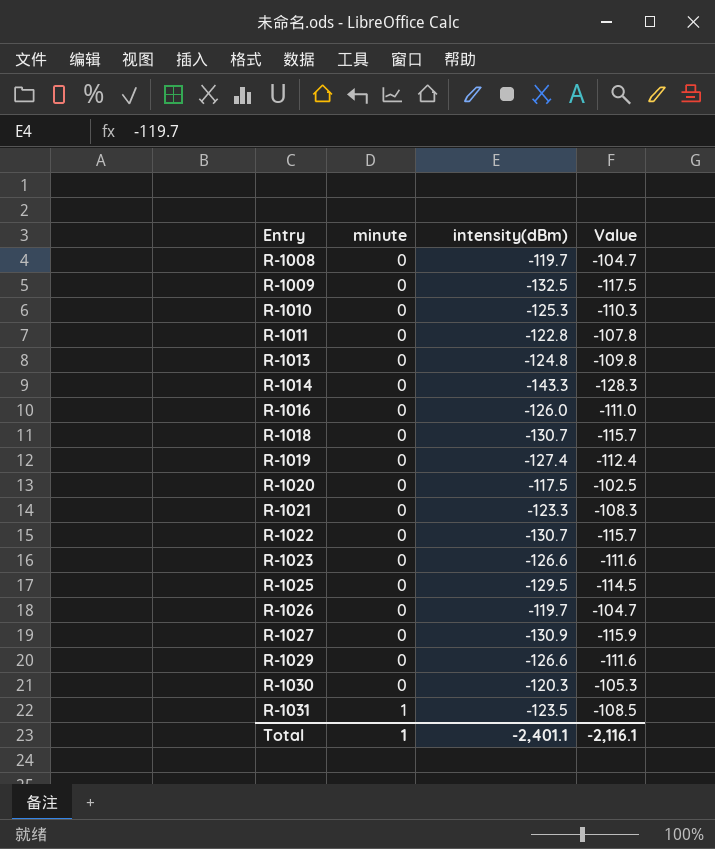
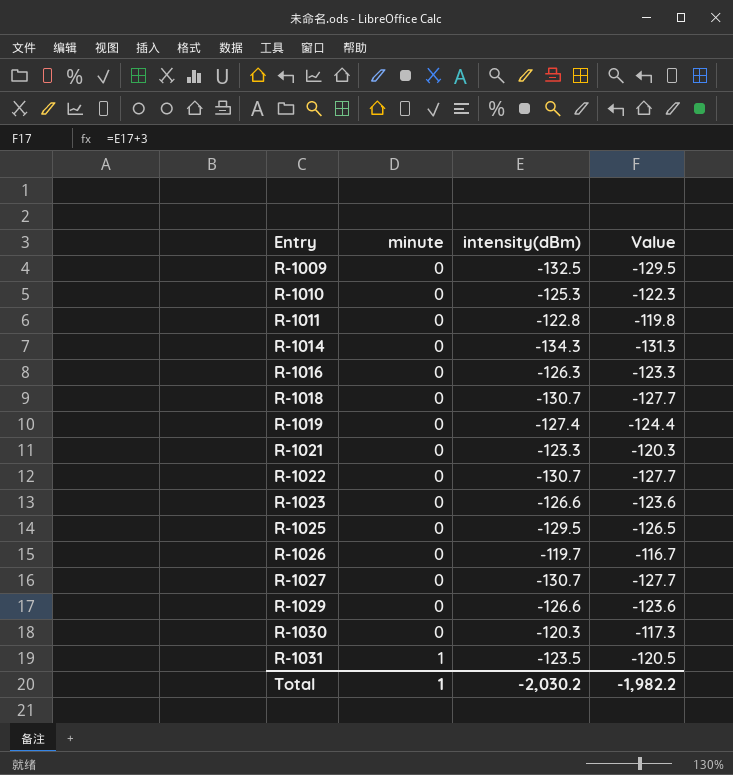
column Value | formula: [intensity(dBm)] + 15 -> [intensity(dBm)] + 3
row R-1008: 0 | -119.7 | -104.7 -> none
row R-1013: 0 | -124.8 | -109.8 -> none
row R-1020: 0 | -117.5 | -102.5 -> none
R-1014 | intensity(dBm): -143.3 -> -134.3
R-1016 | intensity(dBm): -126.0 -> -126.3
R-1027 | intensity(dBm): -130.9 -> -130.7
Total | intensity(dBm): -2,401.1 -> -2,030.2
Total | Value: -2,116.1 -> -1,982.2

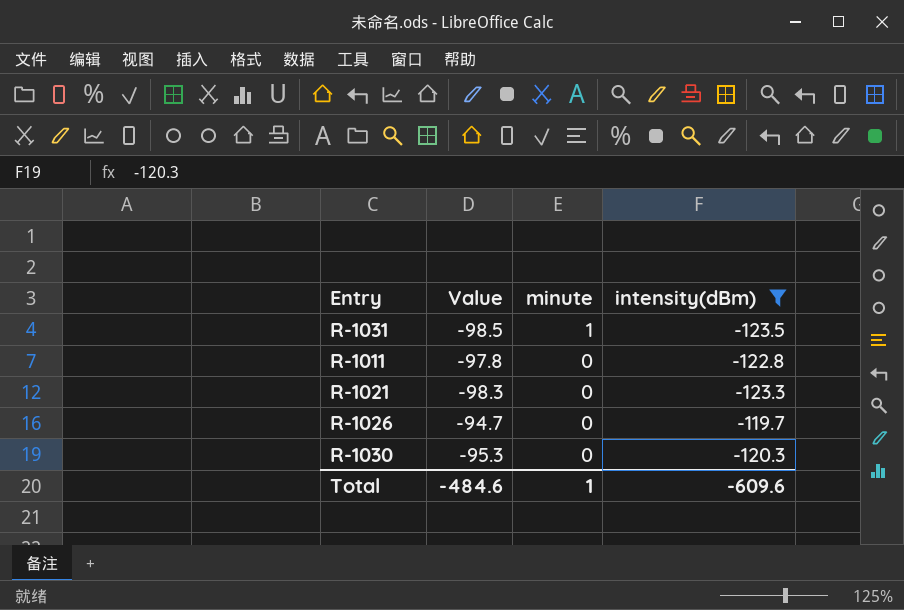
filter: none -> intensity(dBm) >= -123.5
row order: Entry ascending -> minute descending
column Value | formula: [intensity(dBm)] + 3 -> [intensity(dBm)] + 25
column Value | position: 4 -> 2
Total | Value: -1,982.2 -> -484.6
Total | intensity(dBm): -2,030.2 -> -609.6

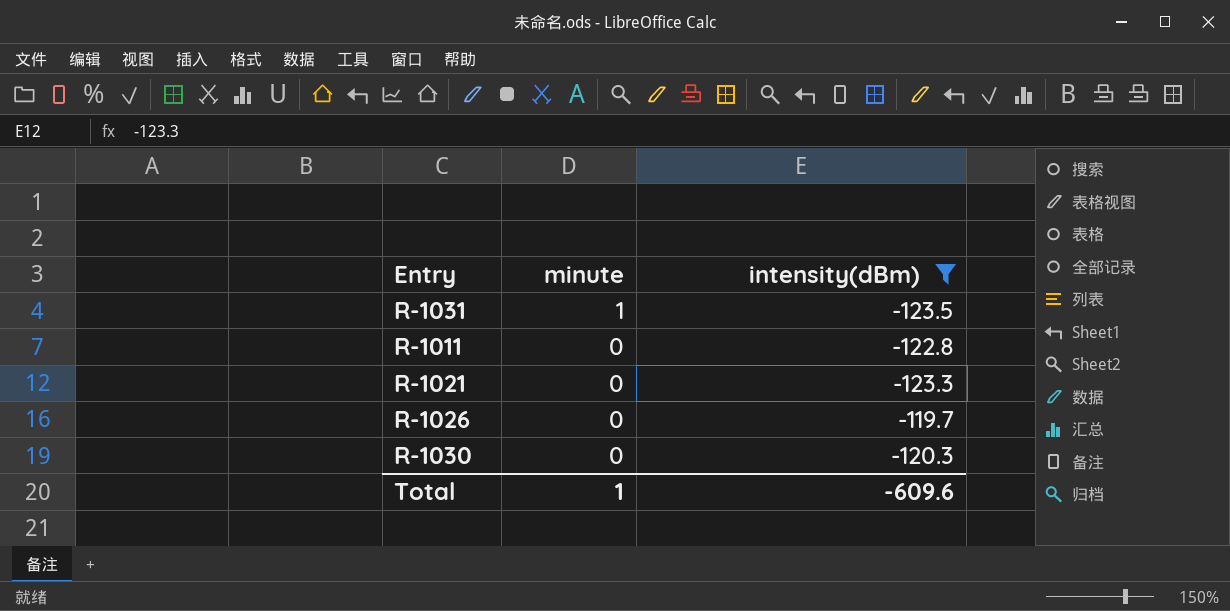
column Value | formula: [intensity(dBm)] + 25 -> none

